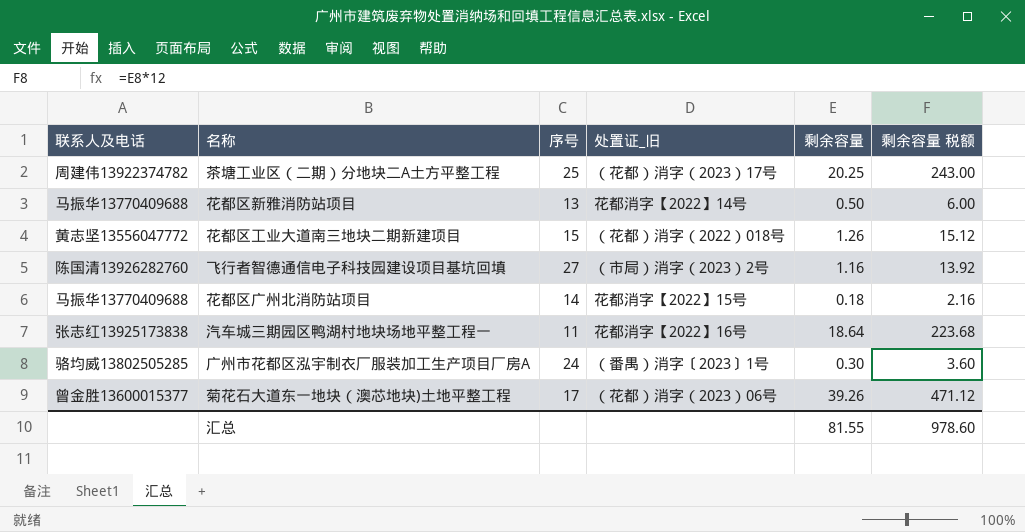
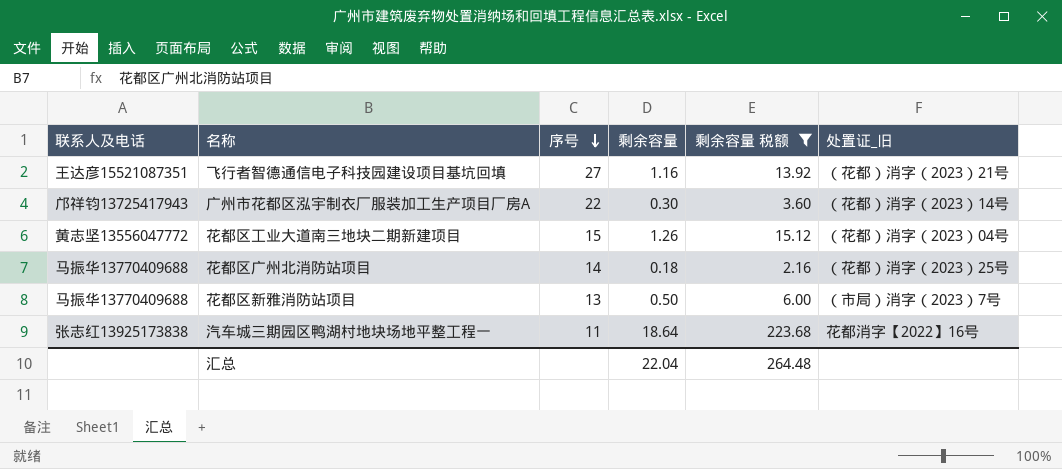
filter: none -> 剩余容量 税额 <= 223.68
row order: none -> 序号 descending
column 处置证_旧 | position: 4 -> 6
飞行者智德通信电子科技园建设项目基坑回填 | 联系人及电话: 陈国清13926282760 -> 王达彦15521087351
飞行者智德通信电子科技园建设项目基坑回填 | 处置证_旧: （市局）消字（2023）2号 -> （花都）消字（2023）21号
广州市花都区泓宇制衣厂服装加工生产项目厂房A | 联系人及电话: 骆均威13802505285 -> 邝祥钧13725417943
广州市花都区泓宇制衣厂服装加工生产项目厂房A | 序号: 24 -> 22
广州市花都区泓宇制衣厂服装加工生产项目厂房A | 处置证_旧: （番禺）消字〔2023〕1号 -> （花都）消字（2023）14号
花都区工业大道南三地块二期新建项目 | 处置证_旧: （花都）消字（2022）018号 -> （花都）消字（2023）04号
花都区广州北消防站项目 | 处置证_旧: 花都消字【2022】15号 -> （花都）消字（2023）25号
花都区新雅消防站项目 | 处置证_旧: 花都消字【2022】14号 -> （市局）消字（2023）7号
汇总 | 剩余容量: 81.55 -> 22.04
汇总 | 剩余容量 税额: 978.60 -> 264.48

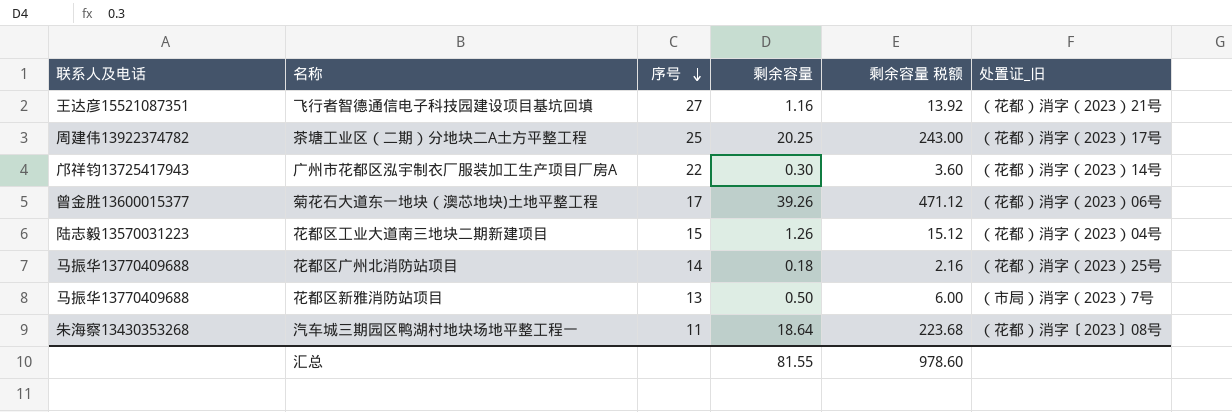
filter: 剩余容量 税额 <= 223.68 -> none
花都区工业大道南三地块二期新建项目 | 联系人及电话: 黄志坚13556047772 -> 陆志毅13570031223
汽车城三期园区鸭湖村地块场地平整工程一 | 联系人及电话: 张志红13925173838 -> 朱海察13430353268
汽车城三期园区鸭湖村地块场地平整工程一 | 处置证_旧: 花都消字【2022】16号 -> （花都）消字〔2023〕08号
汇总 | 剩余容量: 22.04 -> 81.55
汇总 | 剩余容量 税额: 264.48 -> 978.60

